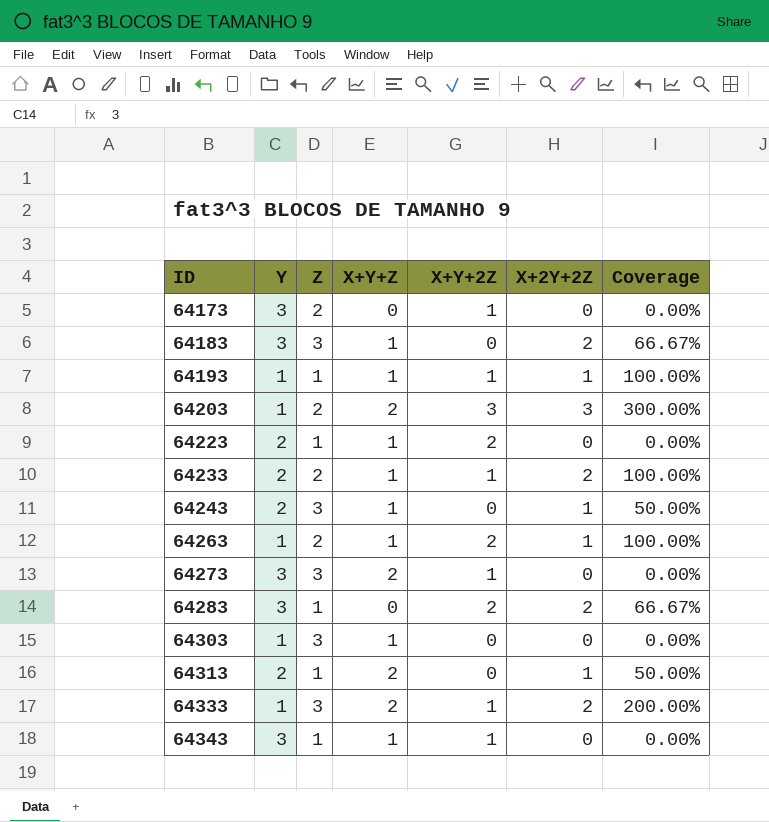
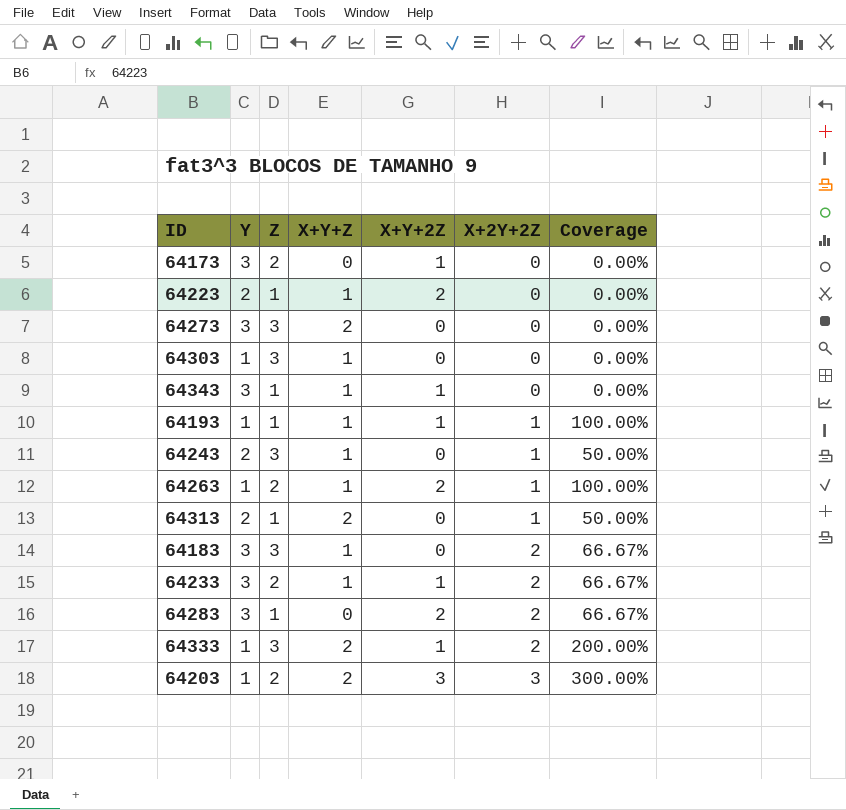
row order: ID ascending -> X+2Y+2Z ascending
64273 | X+Y+2Z: 1 -> 0
64233 | Y: 2 -> 3
64233 | Coverage: 100.00% -> 66.67%

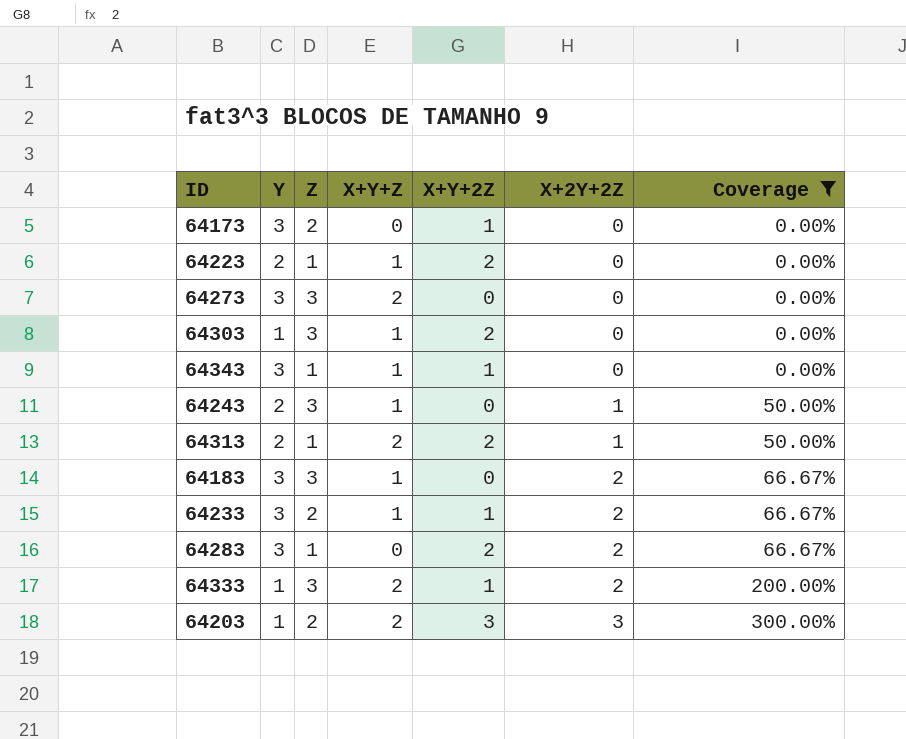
filter: none -> Coverage != 100.00%
64303 | X+Y+2Z: 0 -> 2
64313 | X+Y+2Z: 0 -> 2

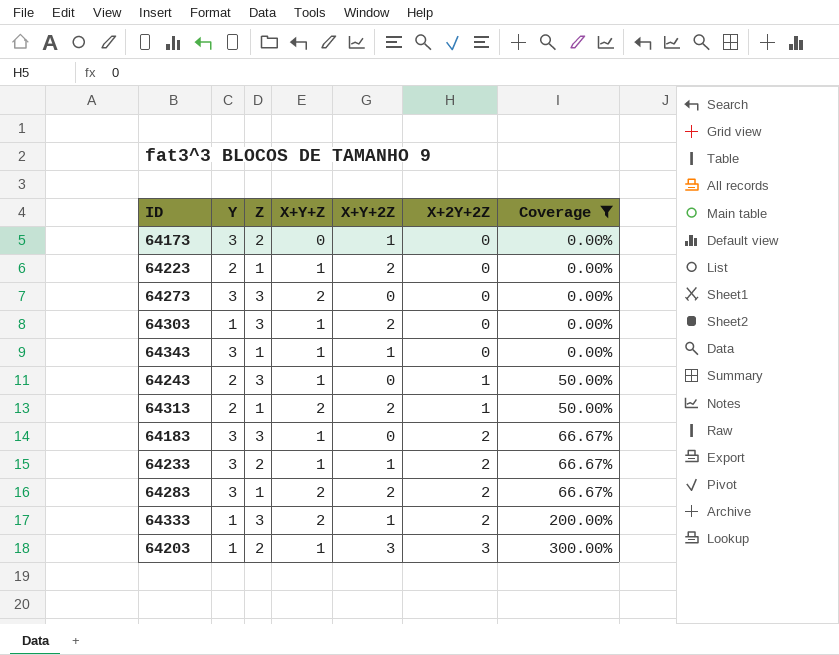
64283 | X+Y+Z: 0 -> 2
64203 | X+Y+Z: 2 -> 1

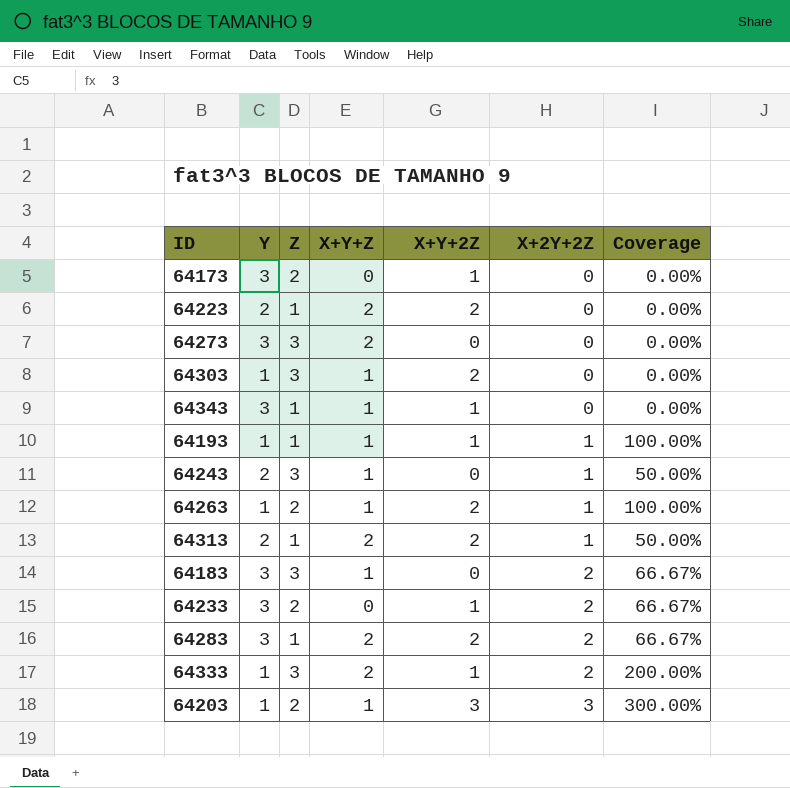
filter: Coverage != 100.00% -> none
64223 | X+Y+Z: 1 -> 2
64233 | X+Y+Z: 1 -> 0

